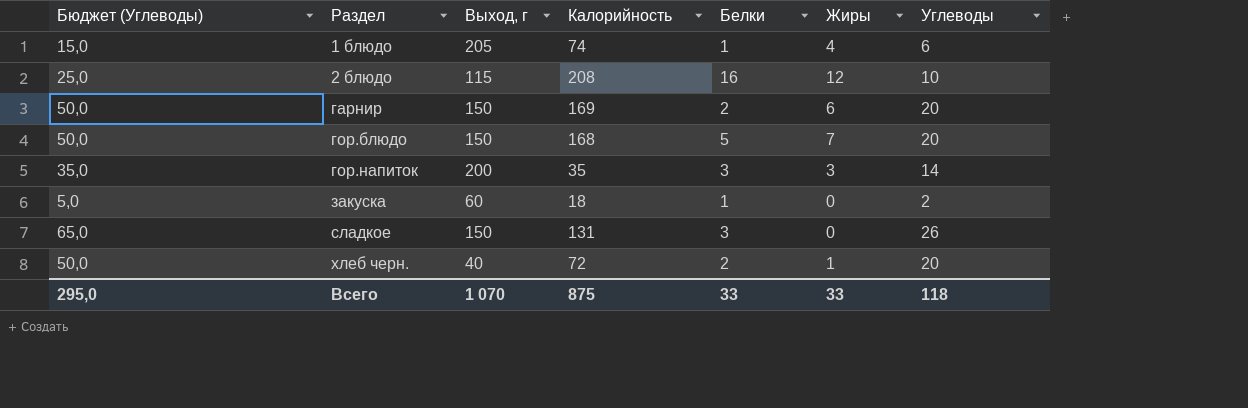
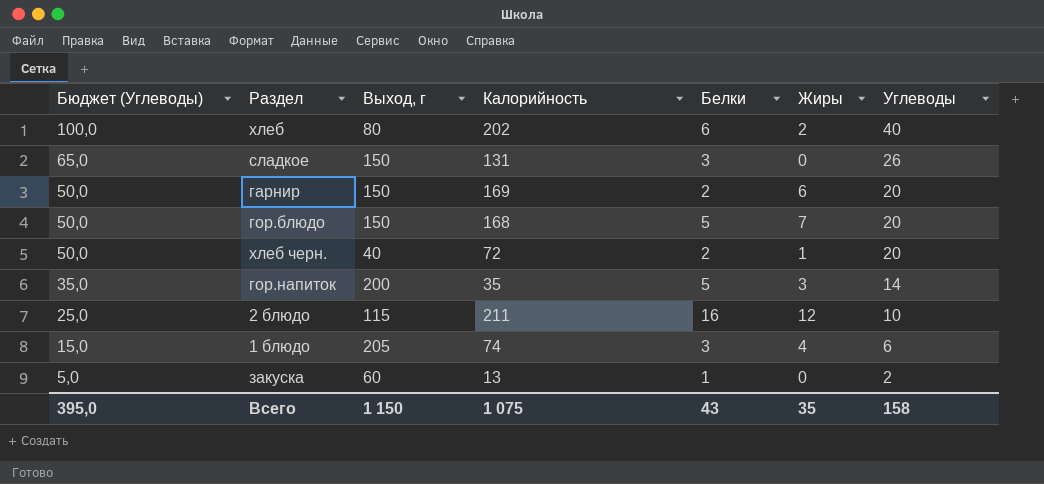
row order: Раздел ascending -> Бюджет (Углеводы) descending
row хлеб: none -> 100,0 | 80 | 202 | 6 | 2 | 40
гор.напиток | Белки: 3 -> 5
2 блюдо | Калорийность: 208 -> 211
1 блюдо | Белки: 1 -> 3
закуска | Калорийность: 18 -> 13
Всего | Бюджет (Углеводы): 295,0 -> 395,0
Всего | Выход, г: 1 070 -> 1 150
Всего | Калорийность: 875 -> 1 075
Всего | Белки: 33 -> 43
Всего | Жиры: 33 -> 35
Всего | Углеводы: 118 -> 158

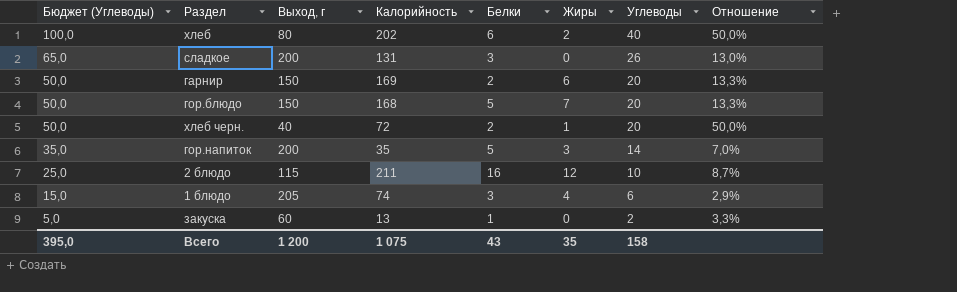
column Отношение | formula: none -> [Углеводы] / [Выход, г]
сладкое | Выход, г: 150 -> 200
Всего | Выход, г: 1 150 -> 1 200

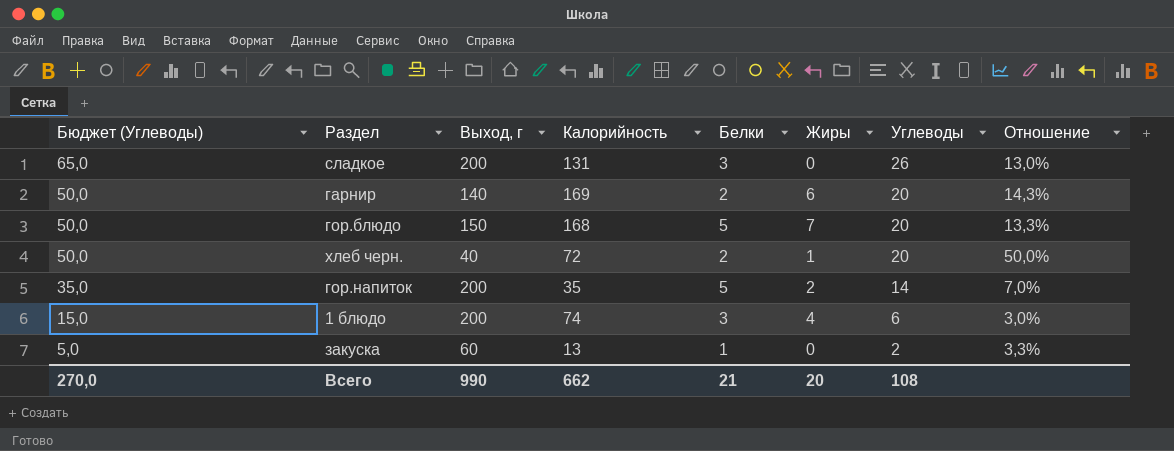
row хлеб: 100,0 | 80 | 202 | 6 | 2 | 40 | 50,0% -> none
row 2 блюдо: 25,0 | 115 | 211 | 16 | 12 | 10 | 8,7% -> none
гарнир | Выход, г: 150 -> 140
гарнир | Отношение: 13,3% -> 14,3%
гор.напиток | Жиры: 3 -> 2
1 блюдо | Выход, г: 205 -> 200
1 блюдо | Отношение: 2,9% -> 3,0%
Всего | Бюджет (Углеводы): 395,0 -> 270,0
Всего | Выход, г: 1 200 -> 990
Всего | Калорийность: 1 075 -> 662
Всего | Белки: 43 -> 21
Всего | Жиры: 35 -> 20
Всего | Углеводы: 158 -> 108

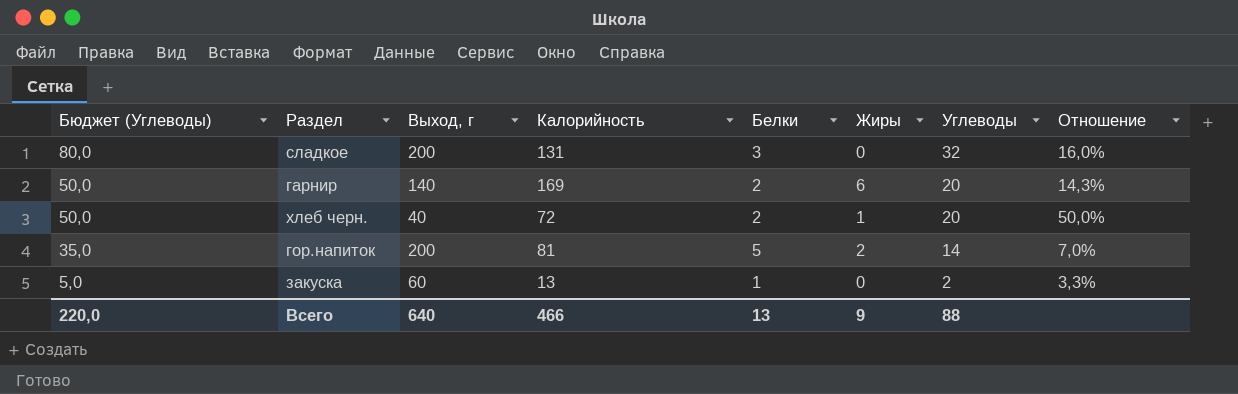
row гор.блюдо: 50,0 | 150 | 168 | 5 | 7 | 20 | 13,3% -> none
row 1 блюдо: 15,0 | 200 | 74 | 3 | 4 | 6 | 3,0% -> none
сладкое | Бюджет (Углеводы): 65,0 -> 80,0
сладкое | Углеводы: 26 -> 32
сладкое | Отношение: 13,0% -> 16,0%
гор.напиток | Калорийность: 35 -> 81
Всего | Бюджет (Углеводы): 270,0 -> 220,0
Всего | Выход, г: 990 -> 640
Всего | Калорийность: 662 -> 466
Всего | Белки: 21 -> 13
Всего | Жиры: 20 -> 9
Всего | Углеводы: 108 -> 88

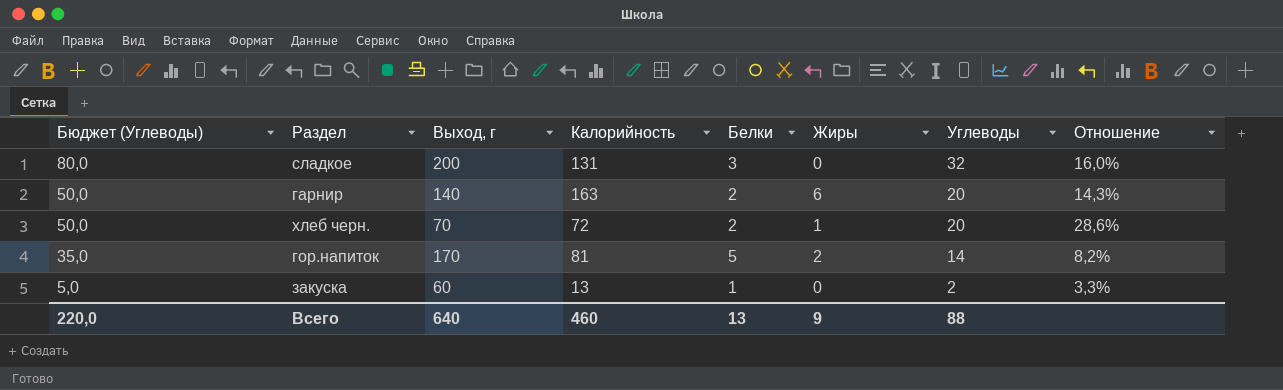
гарнир | Калорийность: 169 -> 163
хлеб черн. | Выход, г: 40 -> 70
хлеб черн. | Отношение: 50,0% -> 28,6%
гор.напиток | Выход, г: 200 -> 170
гор.напиток | Отношение: 7,0% -> 8,2%
Всего | Калорийность: 466 -> 460

